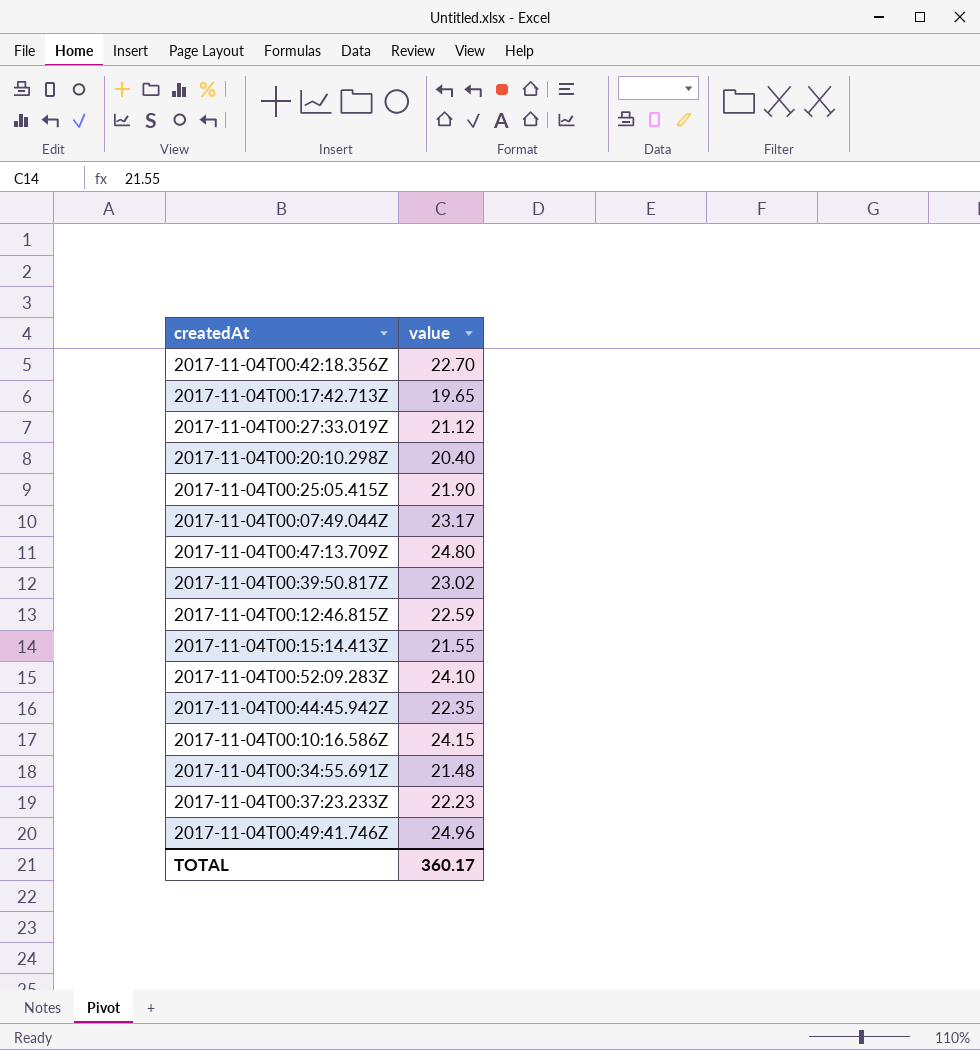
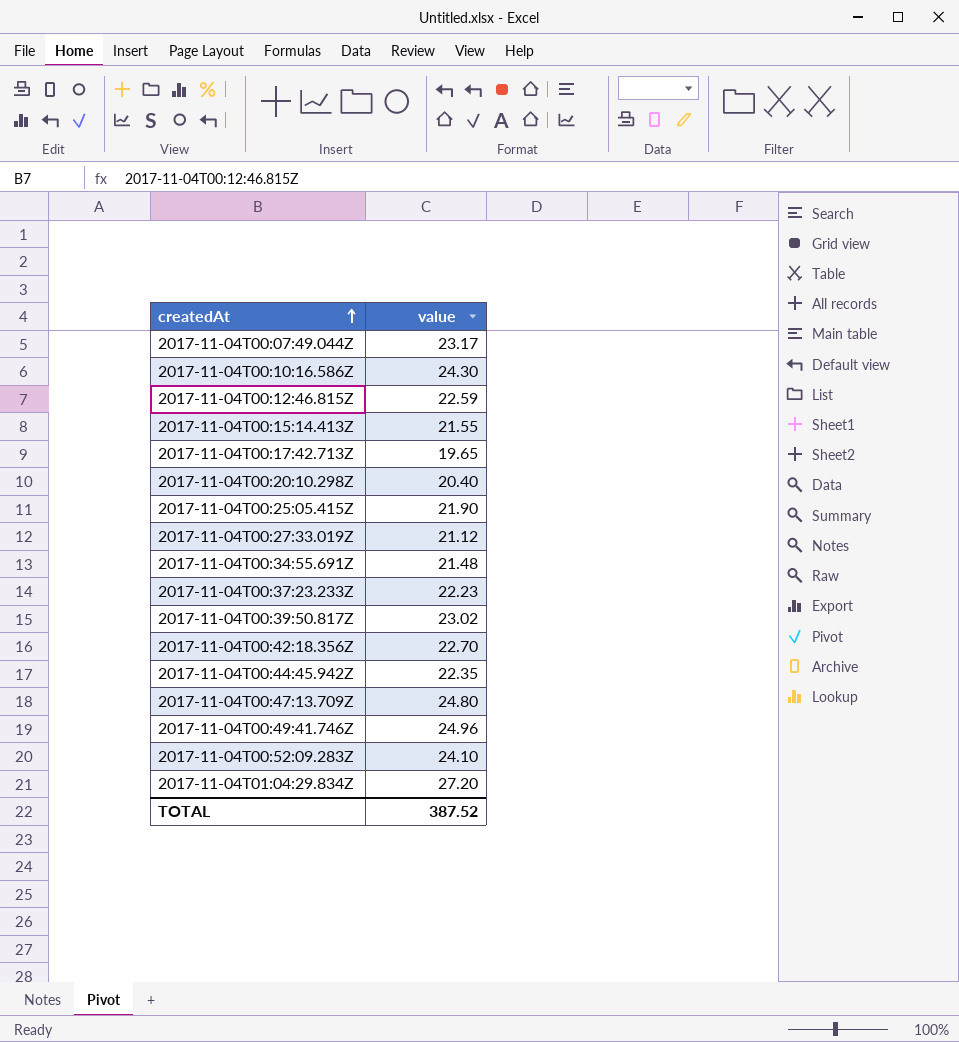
row order: none -> createdAt ascending
2017-11-04T00:10:16.586Z | value: 24.15 -> 24.30
row 2017-11-04T01:04:29.834Z: none -> 27.20
TOTAL | value: 360.17 -> 387.52

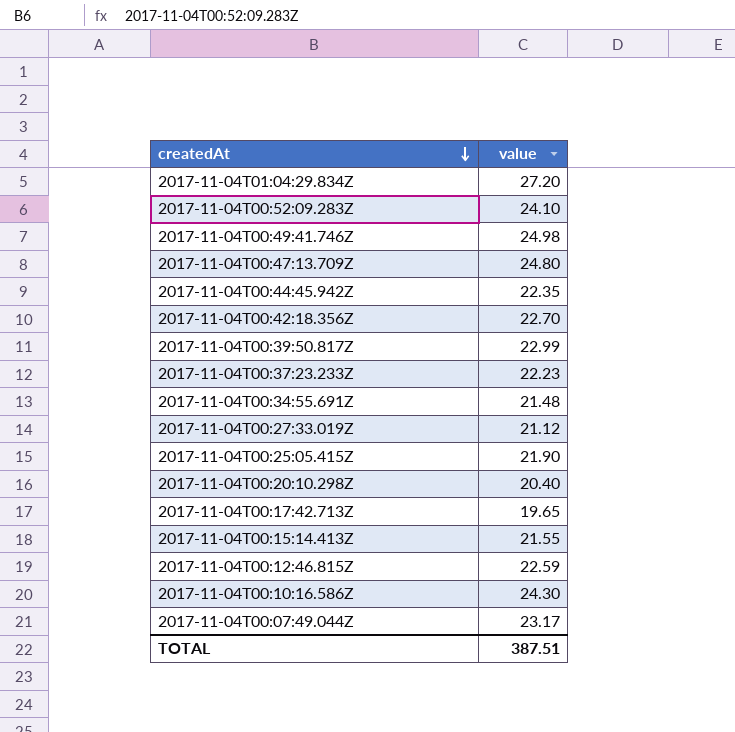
row order: createdAt ascending -> createdAt descending
2017-11-04T00:49:41.746Z | value: 24.96 -> 24.98
2017-11-04T00:39:50.817Z | value: 23.02 -> 22.99
TOTAL | value: 387.52 -> 387.51

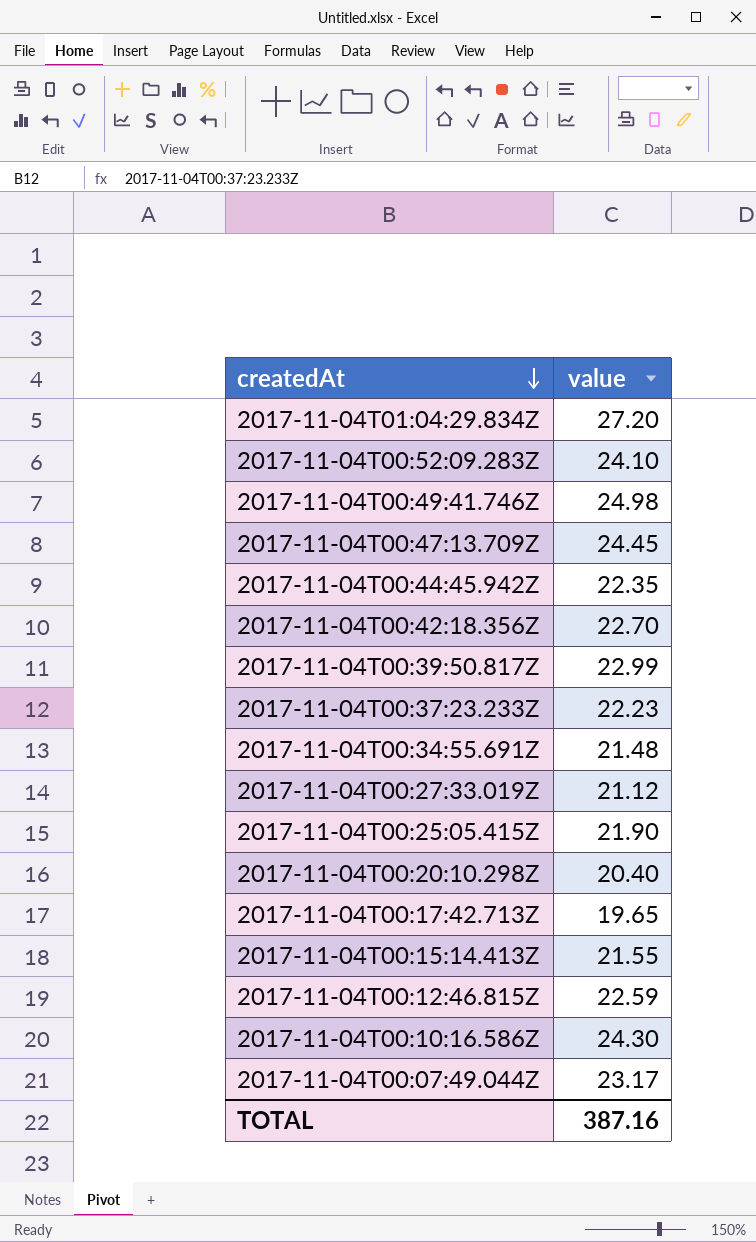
2017-11-04T00:47:13.709Z | value: 24.80 -> 24.45
TOTAL | value: 387.51 -> 387.16

